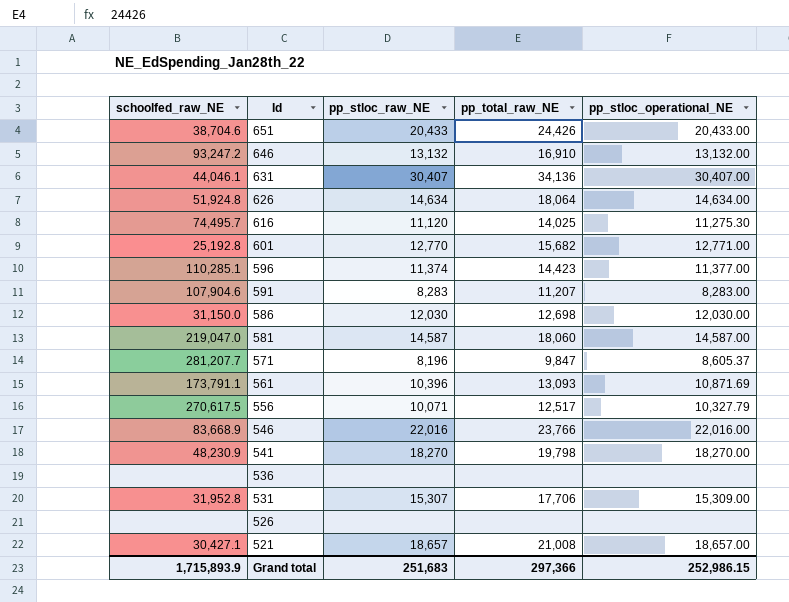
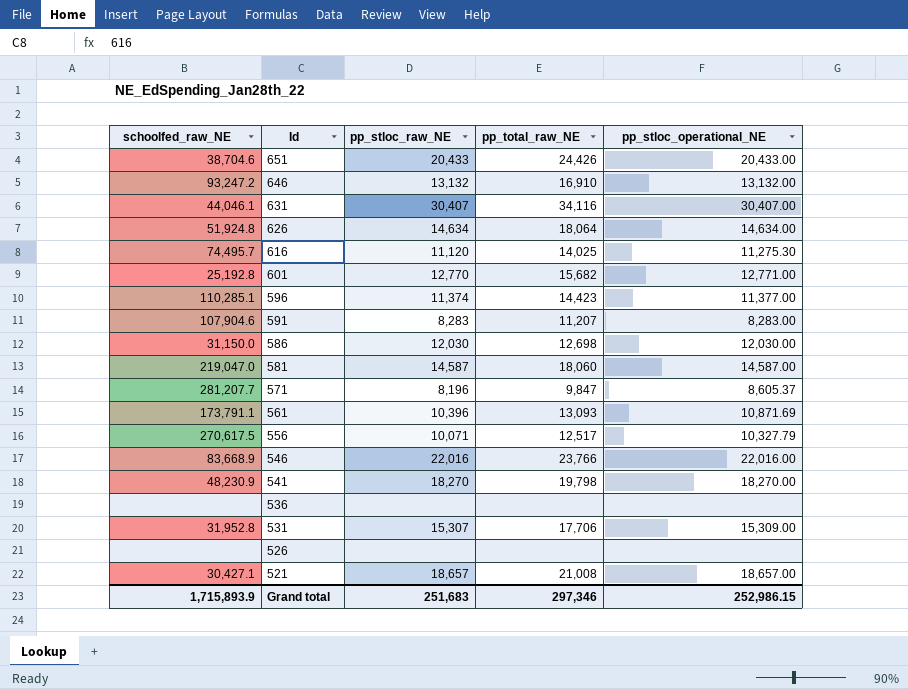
631 | pp_total_raw_NE: 34,136 -> 34,116
Grand total | pp_total_raw_NE: 297,366 -> 297,346

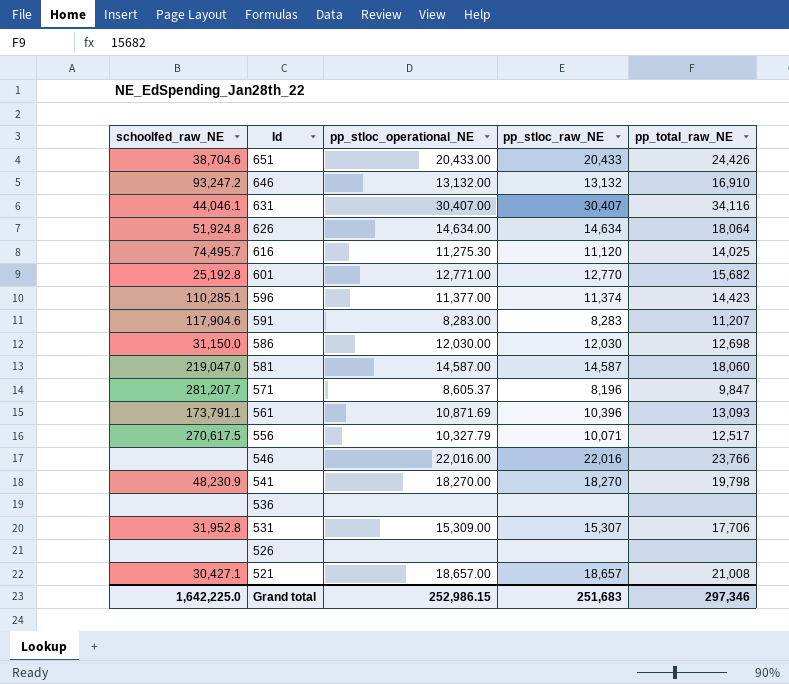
column pp_stloc_operational_NE | position: 5 -> 3
591 | schoolfed_raw_NE: 107,904.6 -> 117,904.6
546 | schoolfed_raw_NE: 83,668.9 -> none
Grand total | schoolfed_raw_NE: 1,715,893.9 -> 1,642,225.0

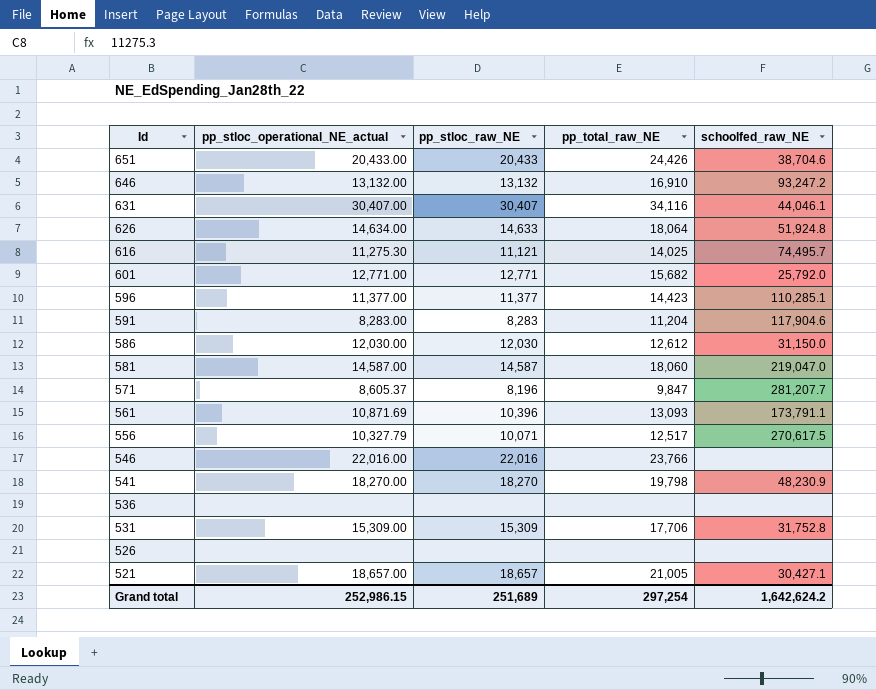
column name: pp_stloc_operational_NE -> pp_stloc_operational_NE_actual
column schoolfed_raw_NE | position: 1 -> 5
626 | pp_stloc_raw_NE: 14,634 -> 14,633
616 | pp_stloc_raw_NE: 11,120 -> 11,121
601 | pp_stloc_raw_NE: 12,770 -> 12,771
601 | schoolfed_raw_NE: 25,192.8 -> 25,792.0
596 | pp_stloc_raw_NE: 11,374 -> 11,377
591 | pp_total_raw_NE: 11,207 -> 11,204
586 | pp_total_raw_NE: 12,698 -> 12,612
531 | pp_stloc_raw_NE: 15,307 -> 15,309
531 | schoolfed_raw_NE: 31,952.8 -> 31,752.8
521 | pp_total_raw_NE: 21,008 -> 21,005
Grand total | pp_stloc_raw_NE: 251,683 -> 251,689
Grand total | pp_total_raw_NE: 297,346 -> 297,254
Grand total | schoolfed_raw_NE: 1,642,225.0 -> 1,642,624.2

